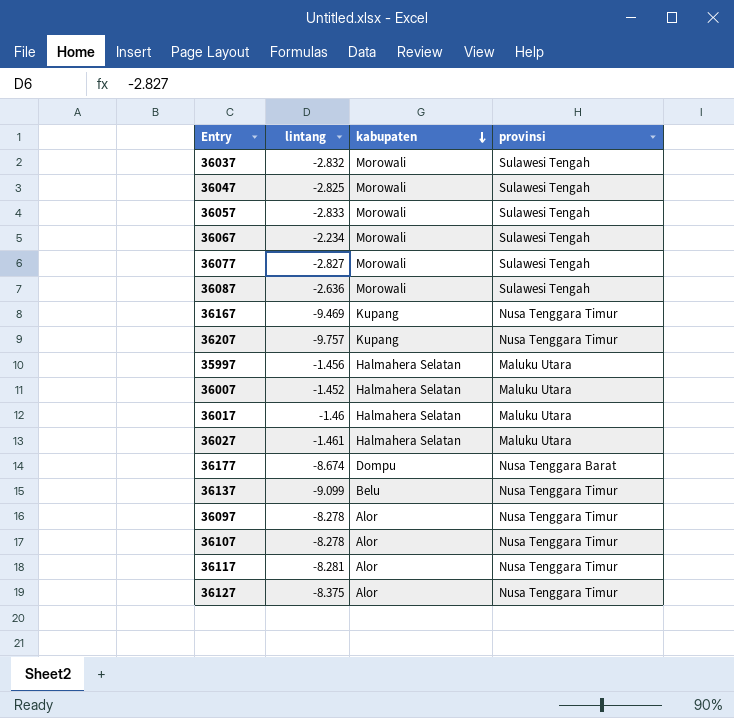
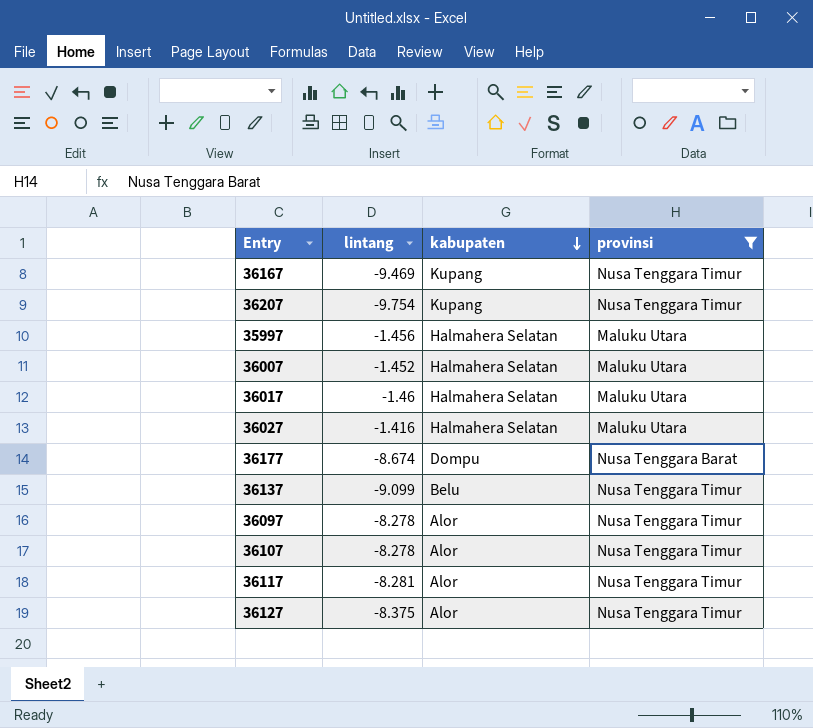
filter: none -> provinsi != Sulawesi Tengah
36207 | lintang: -9.757 -> -9.754
36027 | lintang: -1.461 -> -1.416

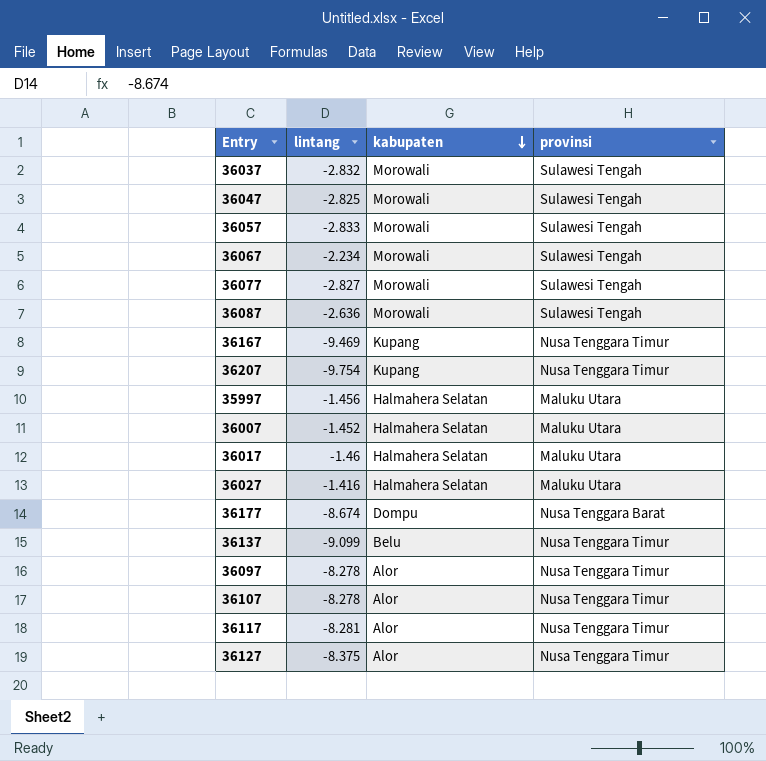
filter: provinsi != Sulawesi Tengah -> none

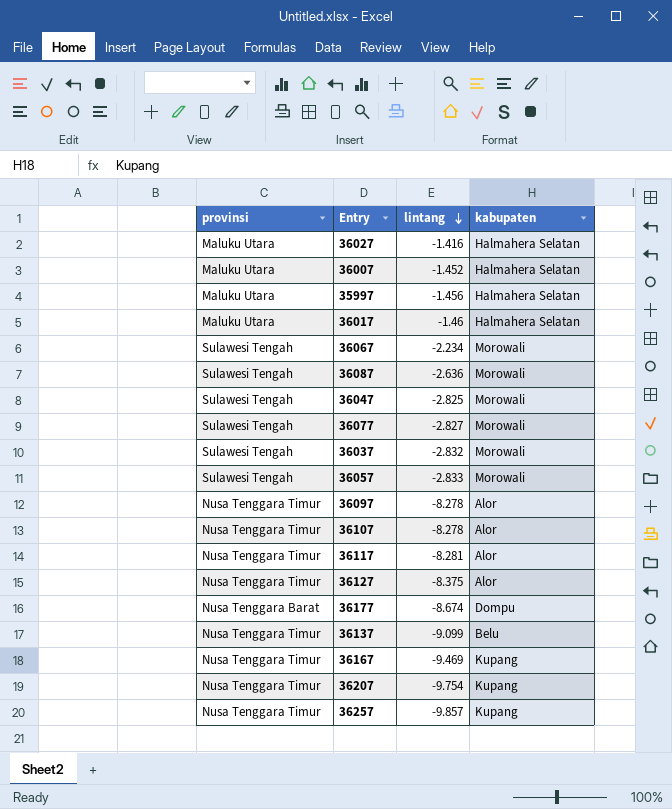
row order: kabupaten descending -> lintang descending
column provinsi | position: 4 -> 1
row 36257: none -> Nusa Tenggara Timur | -9.857 | Kupang

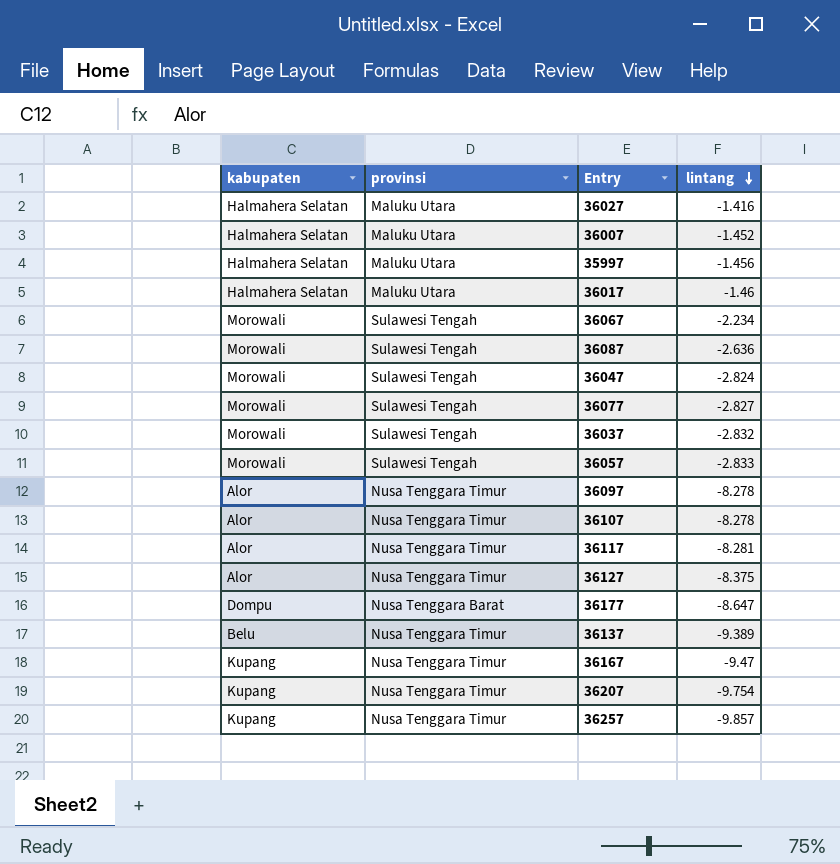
column kabupaten | position: 4 -> 1
36047 | lintang: -2.825 -> -2.824
36177 | lintang: -8.674 -> -8.647
36137 | lintang: -9.099 -> -9.389
36167 | lintang: -9.469 -> -9.47

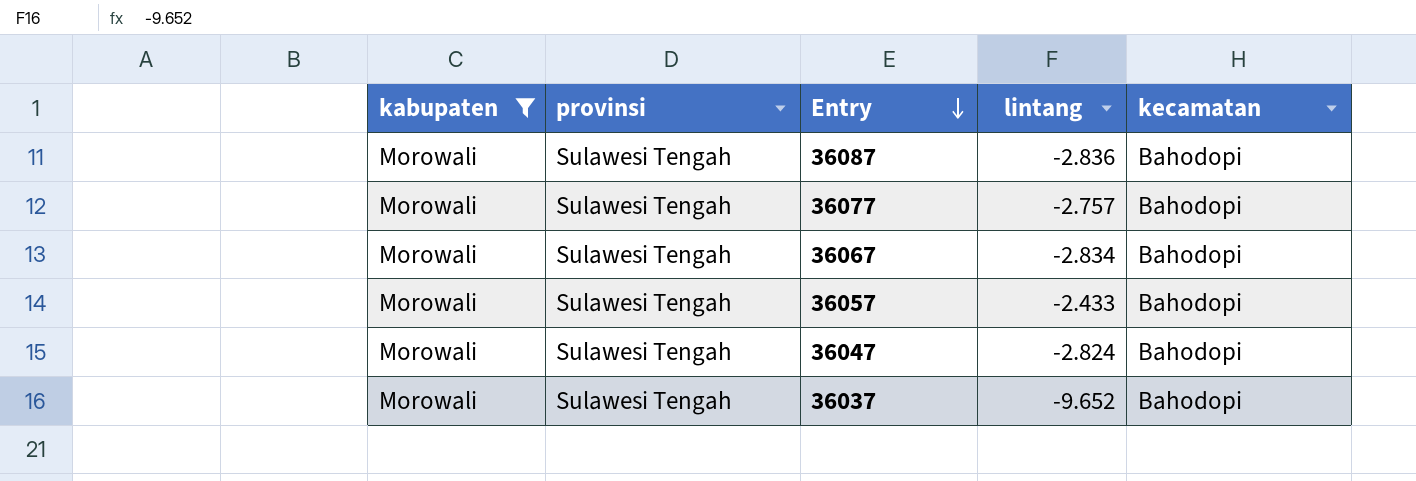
filter: none -> kabupaten = Morowali
row order: lintang descending -> Entry descending
column kecamatan | position: none -> 5
36087 | lintang: -2.636 -> -2.836
36077 | lintang: -2.827 -> -2.757
36067 | lintang: -2.234 -> -2.834
36057 | lintang: -2.833 -> -2.433
36037 | lintang: -2.832 -> -9.652

